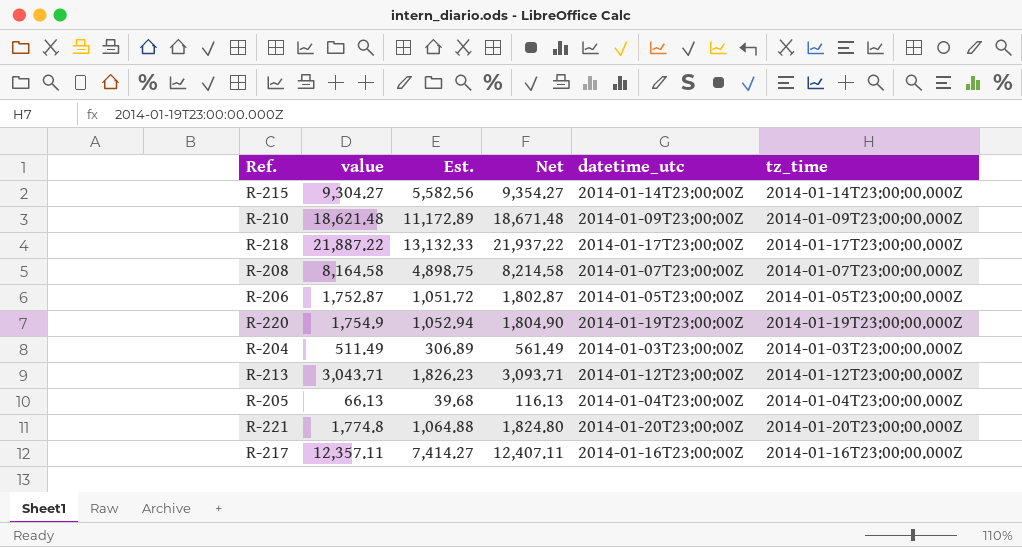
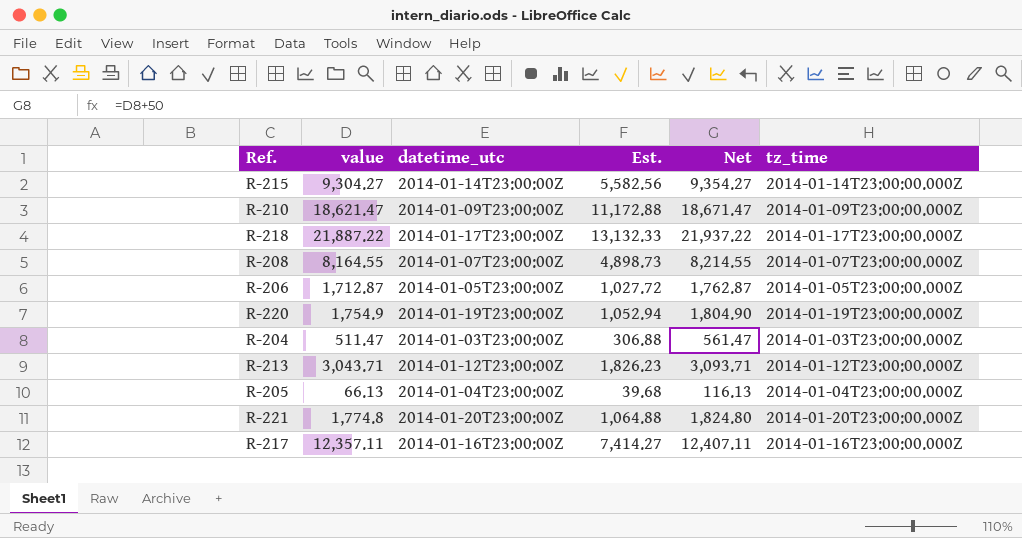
column datetime_utc | position: 5 -> 3
R-210 | value: 18,621.48 -> 18,621.47
R-210 | Est.: 11,172.89 -> 11,172.88
R-210 | Net: 18,671.48 -> 18,671.47
R-208 | value: 8,164.58 -> 8,164.55
R-208 | Est.: 4,898.75 -> 4,898.73
R-208 | Net: 8,214.58 -> 8,214.55
R-206 | value: 1,752.87 -> 1,712.87
R-206 | Est.: 1,051.72 -> 1,027.72
R-206 | Net: 1,802.87 -> 1,762.87
R-204 | value: 511.49 -> 511.47
R-204 | Est.: 306.89 -> 306.88
R-204 | Net: 561.49 -> 561.47

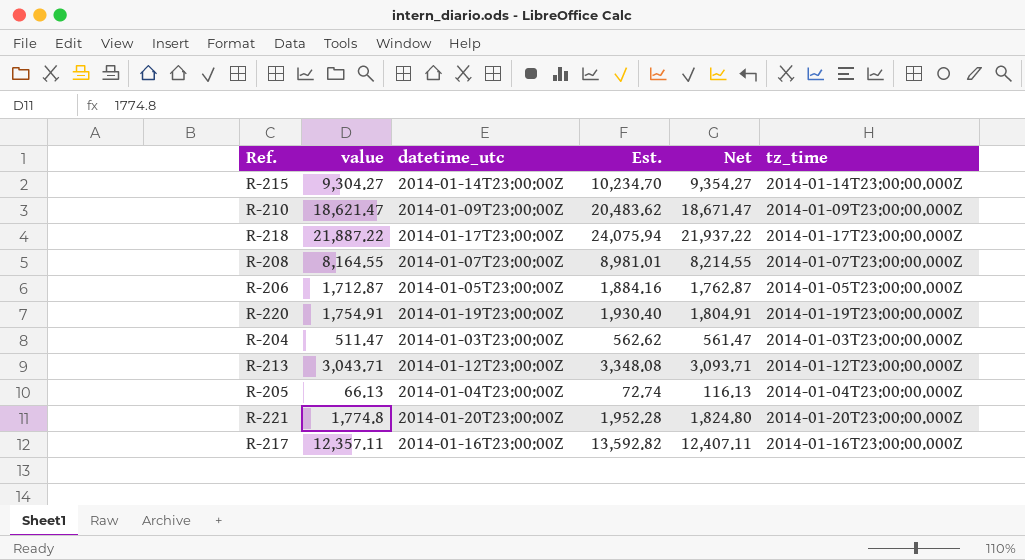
column Est. | formula: [value] * 0.6 -> [value] * 1.1
R-220 | value: 1,754.9 -> 1,754.91
R-220 | Net: 1,804.90 -> 1,804.91

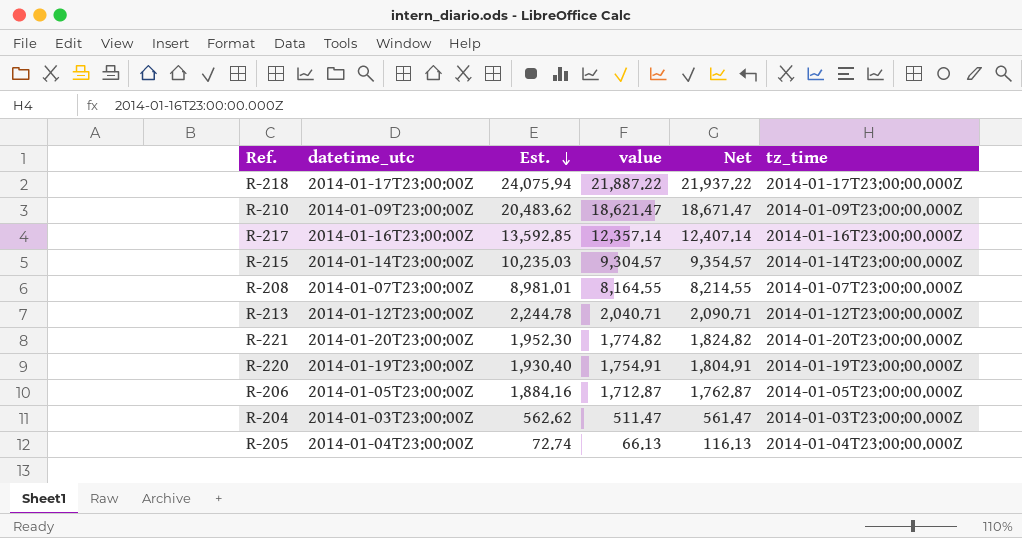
row order: none -> Est. descending
column value | position: 2 -> 4
R-217 | Est.: 13,592.82 -> 13,592.85
R-217 | value: 12,357.11 -> 12,357.14
R-217 | Net: 12,407.11 -> 12,407.14
R-215 | Est.: 10,234.70 -> 10,235.03
R-215 | value: 9,304.27 -> 9,304.57
R-215 | Net: 9,354.27 -> 9,354.57
R-213 | Est.: 3,348.08 -> 2,244.78
R-213 | value: 3,043.71 -> 2,040.71
R-213 | Net: 3,093.71 -> 2,090.71
R-221 | Est.: 1,952.28 -> 1,952.30
R-221 | value: 1,774.8 -> 1,774.82
R-221 | Net: 1,824.80 -> 1,824.82

